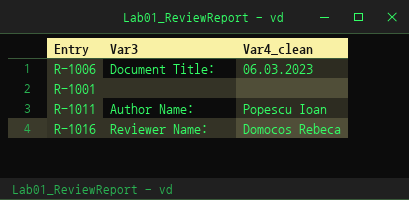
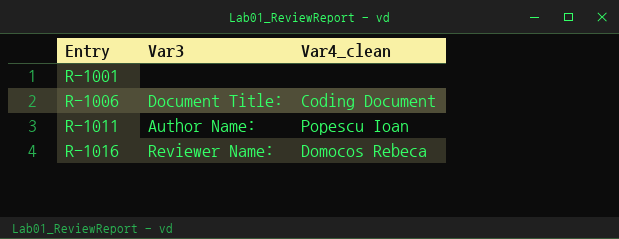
row order: none -> Entry ascending
R-1006 | Var4_clean: 06.03.2023 -> Coding Document

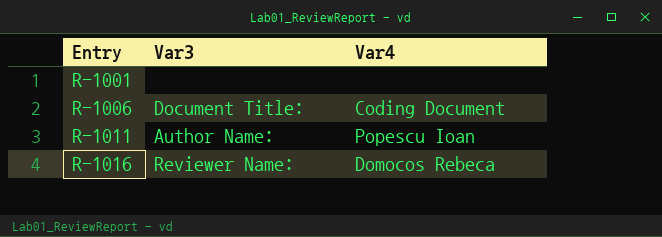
column name: Var4_clean -> Var4

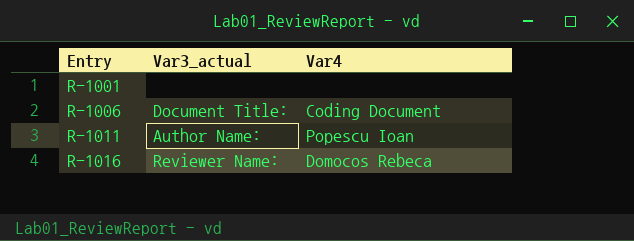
column name: Var3 -> Var3_actual

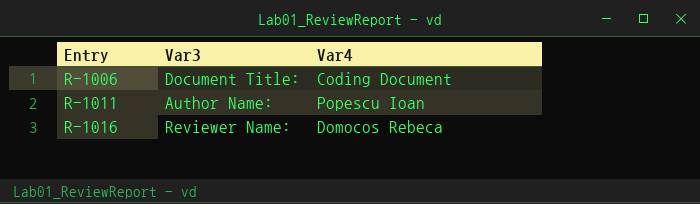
column name: Var3_actual -> Var3
row R-1001: none | none -> none

